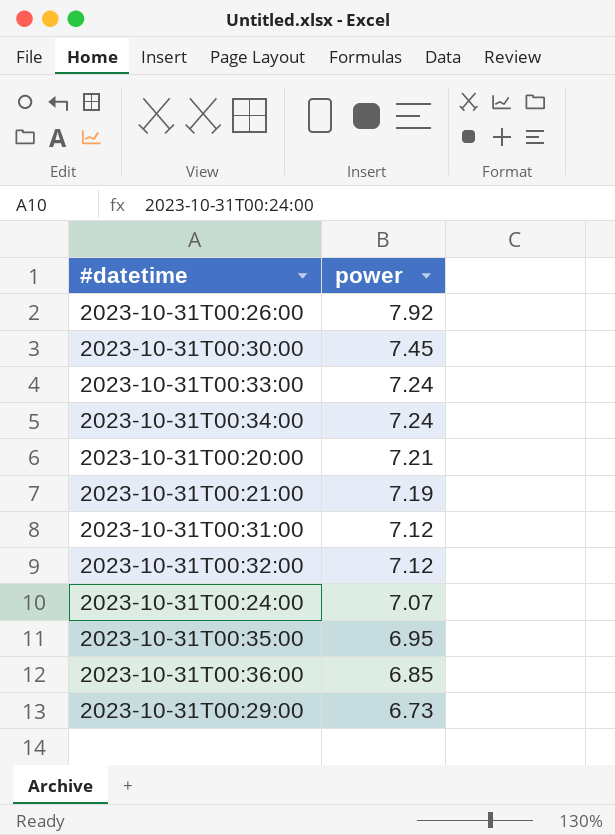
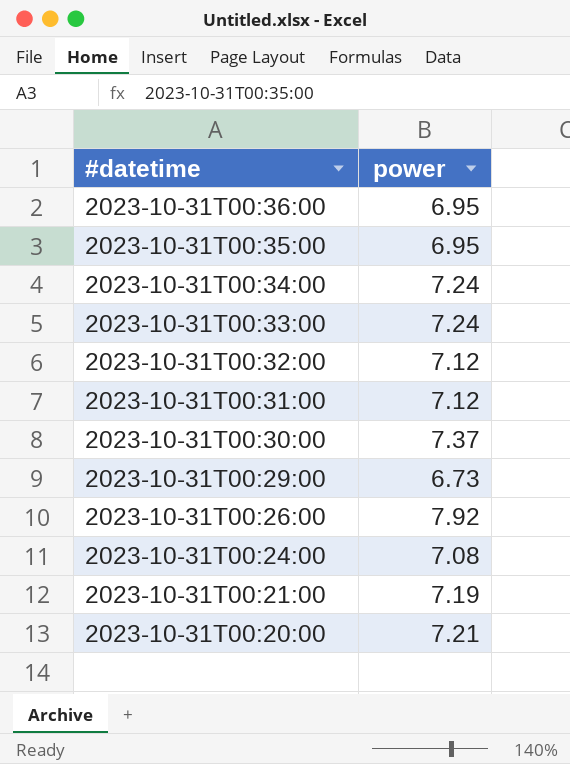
row order: power descending -> #datetime descending
2023-10-31T00:36:00 | power: 6.85 -> 6.95
2023-10-31T00:30:00 | power: 7.45 -> 7.37
2023-10-31T00:24:00 | power: 7.07 -> 7.08

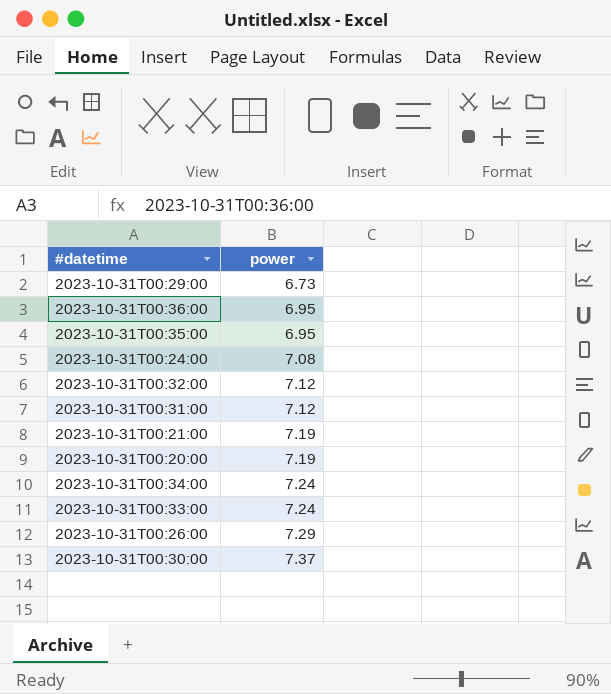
row order: #datetime descending -> power ascending
2023-10-31T00:20:00 | power: 7.21 -> 7.19
2023-10-31T00:26:00 | power: 7.92 -> 7.29

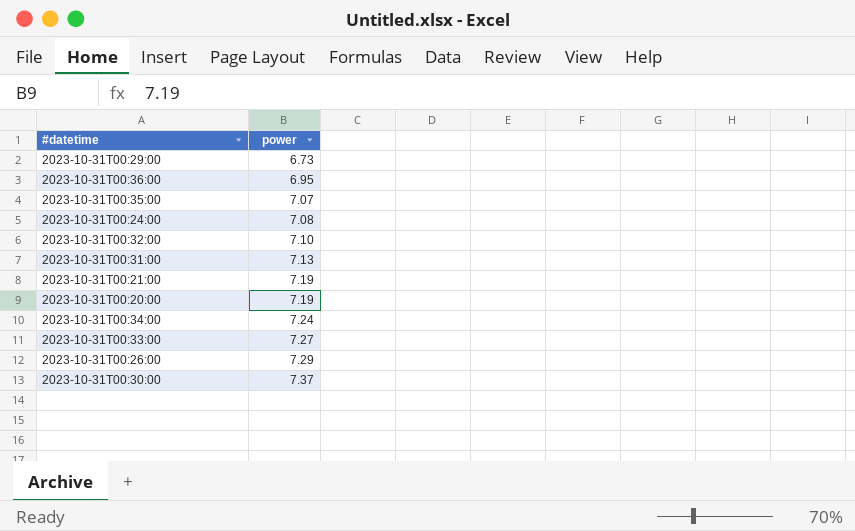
2023-10-31T00:35:00 | power: 6.95 -> 7.07
2023-10-31T00:32:00 | power: 7.12 -> 7.10
2023-10-31T00:31:00 | power: 7.12 -> 7.13
2023-10-31T00:33:00 | power: 7.24 -> 7.27

